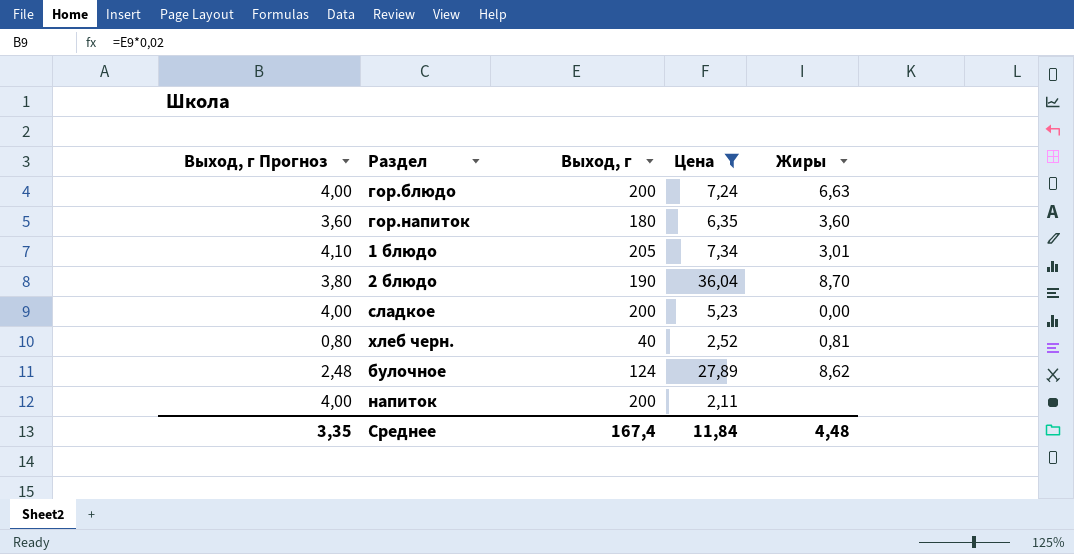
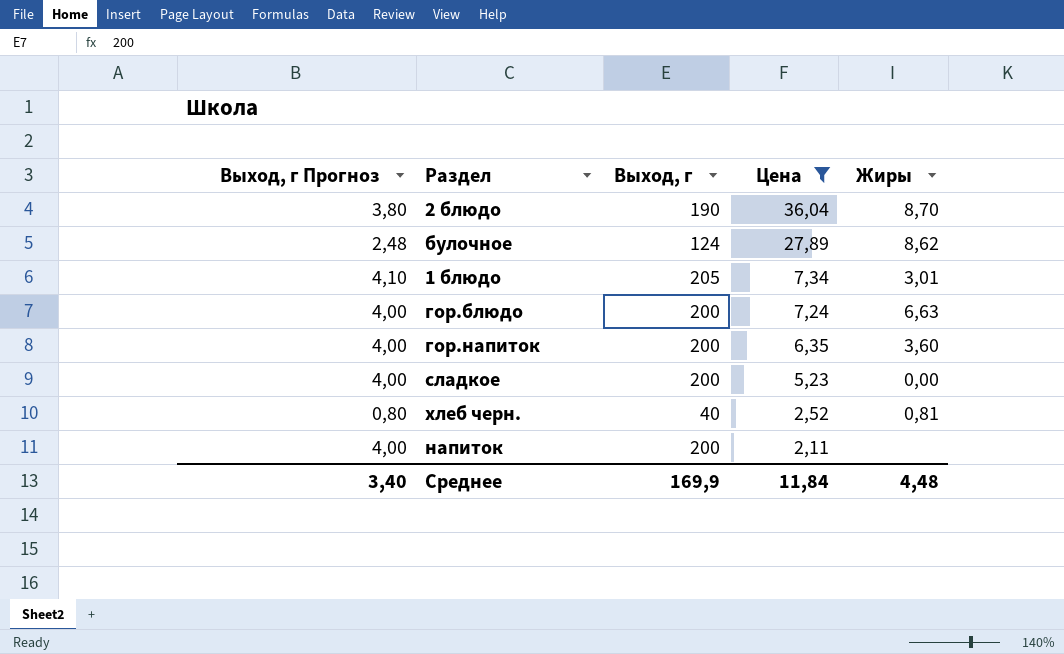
row order: none -> Цена descending
гор.напиток | Выход, г Прогноз: 3,60 -> 4,00
гор.напиток | Выход, г: 180 -> 200
Среднее | Выход, г Прогноз: 3,35 -> 3,40
Среднее | Выход, г: 167,4 -> 169,9

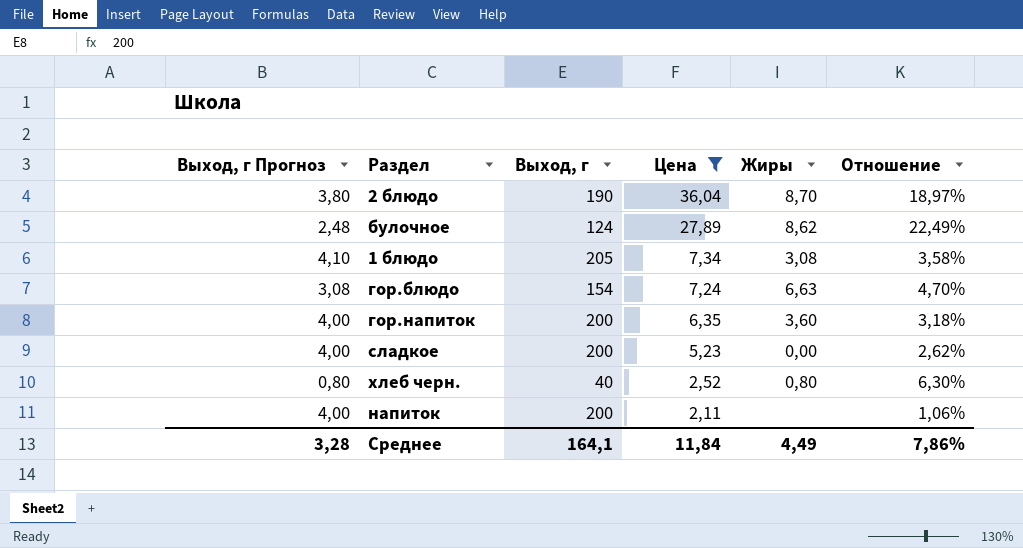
column Отношение | formula: none -> [Цена] / [Выход, г]
1 блюдо | Жиры: 3,01 -> 3,08
гор.блюдо | Выход, г Прогноз: 4,00 -> 3,08
гор.блюдо | Выход, г: 200 -> 154
хлеб черн. | Жиры: 0,81 -> 0,80
Среднее | Выход, г Прогноз: 3,40 -> 3,28
Среднее | Выход, г: 169,9 -> 164,1
Среднее | Жиры: 4,48 -> 4,49

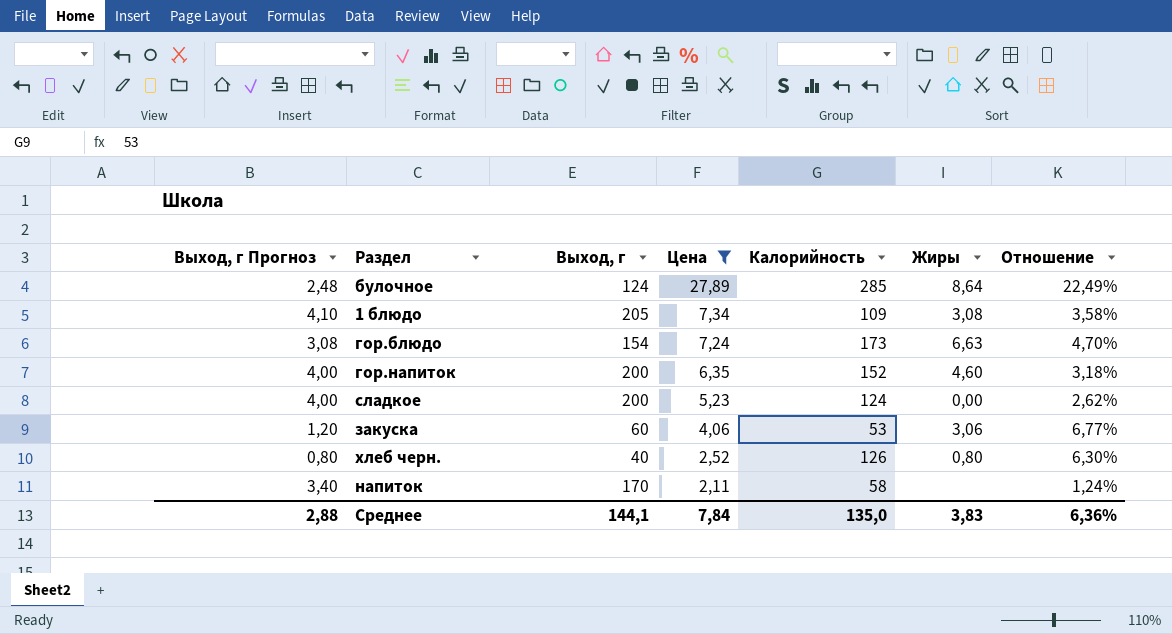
column Калорийность | position: none -> 5
row 2 блюдо: 3,80 | 190 | 36,04 | 8,70 | 18,97% -> none
булочное | Жиры: 8,62 -> 8,64
гор.напиток | Жиры: 3,60 -> 4,60
row закуска: none -> 1,20 | 60 | 4,06 | 53 | 3,06 | 6,77%
напиток | Выход, г Прогноз: 4,00 -> 3,40
напиток | Выход, г: 200 -> 170
напиток | Отношение: 1,06% -> 1,24%
Среднее | Выход, г Прогноз: 3,28 -> 2,88
Среднее | Выход, г: 164,1 -> 144,1
Среднее | Цена: 11,84 -> 7,84
Среднее | Жиры: 4,49 -> 3,83
Среднее | Отношение: 7,86% -> 6,36%

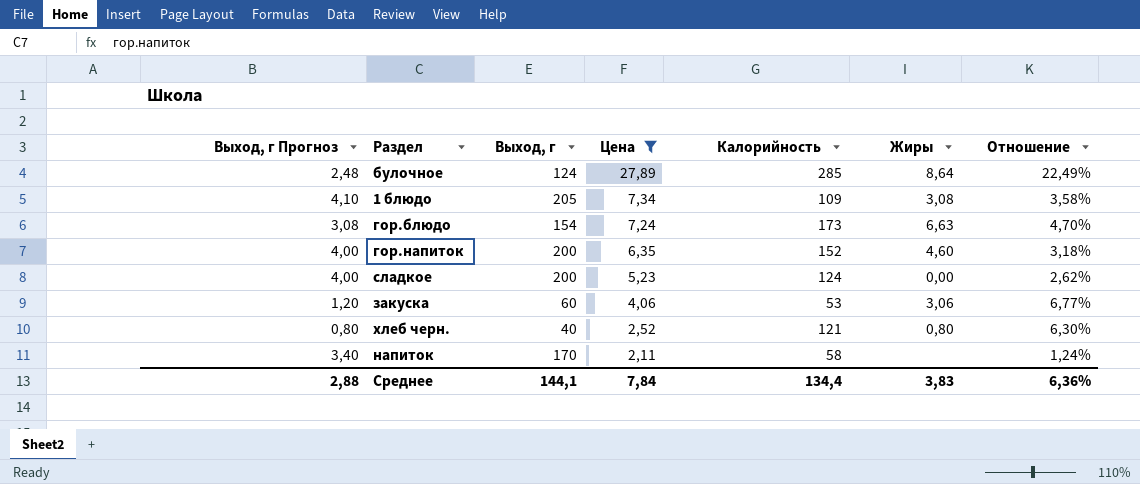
хлеб черн. | Калорийность: 126 -> 121
Среднее | Калорийность: 135,0 -> 134,4

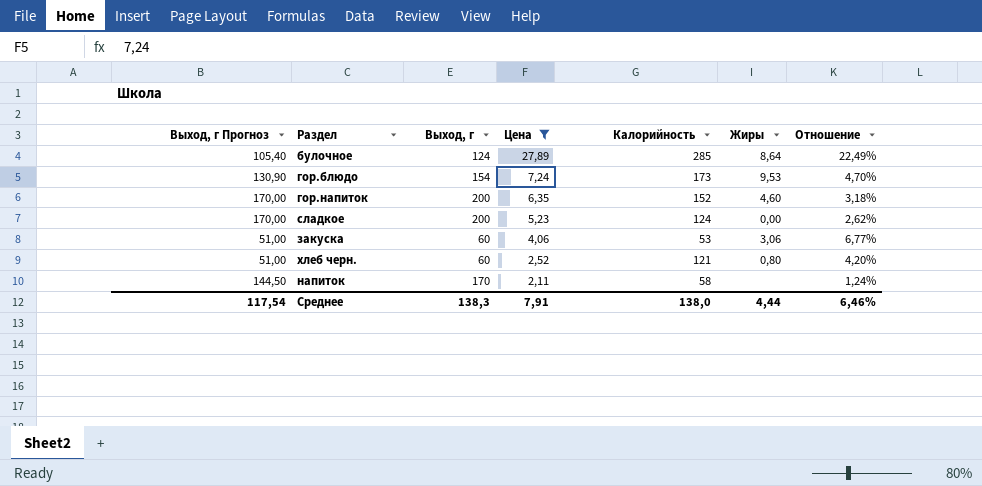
column Выход, г Прогноз | formula: [Выход, г] * 0,02 -> [Выход, г] * 0,85
row 1 блюдо: 4,10 | 205 | 7,34 | 109 | 3,08 | 3,58% -> none
гор.блюдо | Жиры: 6,63 -> 9,53
хлеб черн. | Выход, г: 40 -> 60
хлеб черн. | Отношение: 6,30% -> 4,20%
Среднее | Выход, г Прогноз: 2,88 -> 117,54
Среднее | Выход, г: 144,1 -> 138,3
Среднее | Цена: 7,84 -> 7,91
Среднее | Калорийность: 134,4 -> 138,0
Среднее | Жиры: 3,83 -> 4,44
Среднее | Отношение: 6,36% -> 6,46%

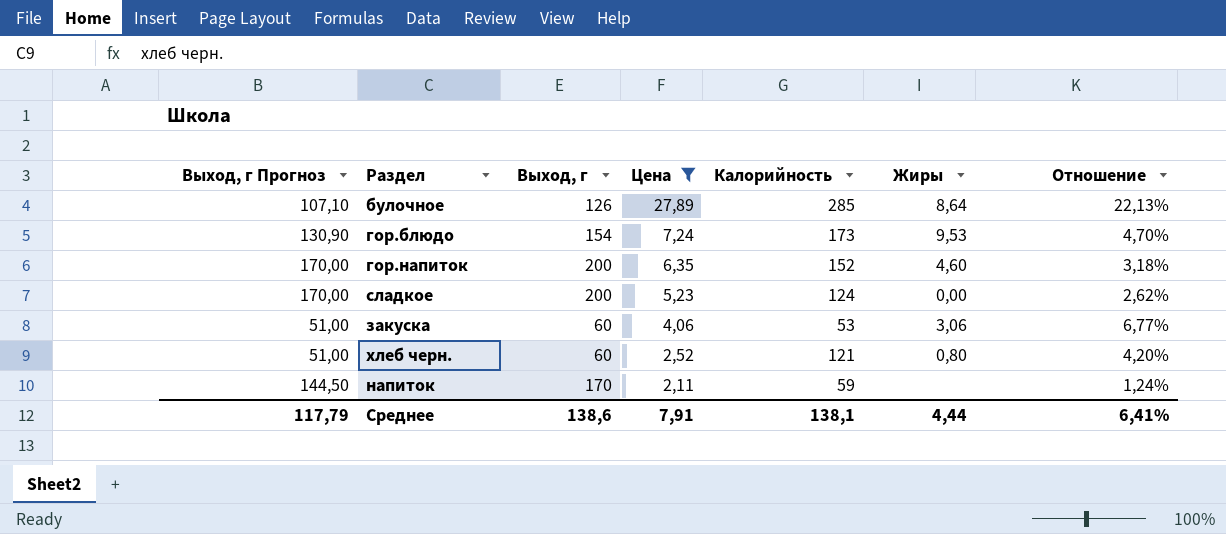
булочное | Выход, г Прогноз: 105,40 -> 107,10
булочное | Выход, г: 124 -> 126
булочное | Отношение: 22,49% -> 22,13%
напиток | Калорийность: 58 -> 59
Среднее | Выход, г Прогноз: 117,54 -> 117,79
Среднее | Выход, г: 138,3 -> 138,6
Среднее | Калорийность: 138,0 -> 138,1
Среднее | Отношение: 6,46% -> 6,41%

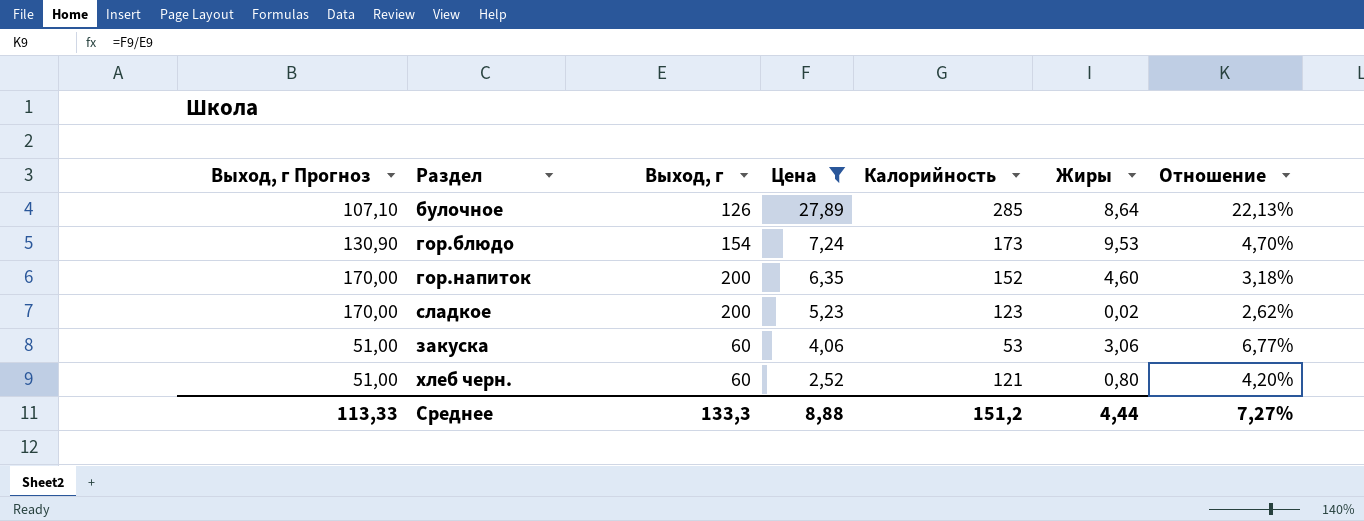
row напиток: 144,50 | 170 | 2,11 | 59 | none | 1,24% -> none
сладкое | Калорийность: 124 -> 123
сладкое | Жиры: 0,00 -> 0,02
Среднее | Выход, г Прогноз: 117,79 -> 113,33
Среднее | Выход, г: 138,6 -> 133,3
Среднее | Цена: 7,91 -> 8,88
Среднее | Калорийность: 138,1 -> 151,2
Среднее | Отношение: 6,41% -> 7,27%

